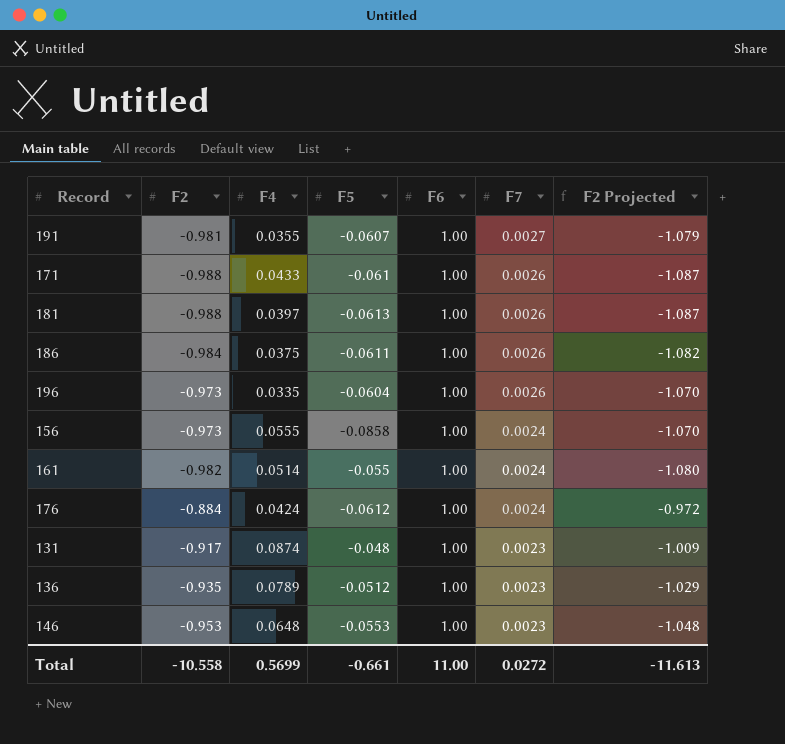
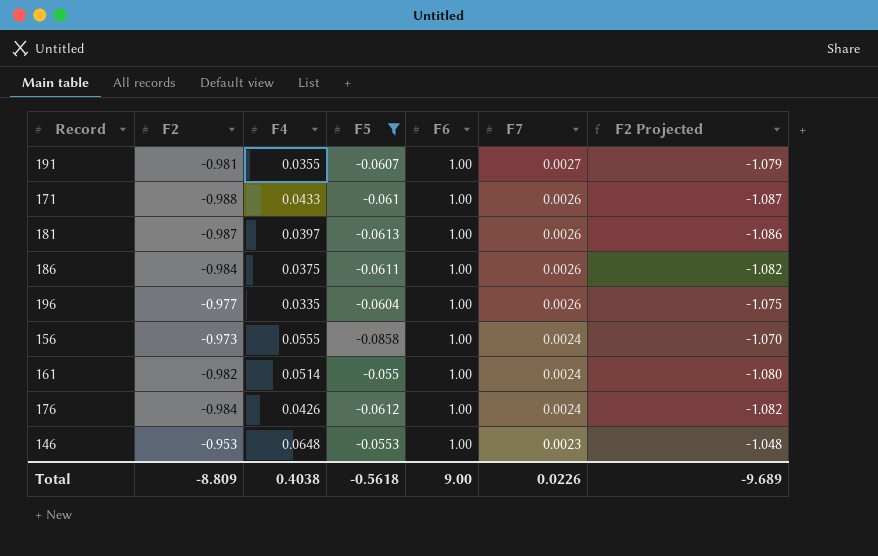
filter: none -> F5 <= -0.055
181 | F2: -0.988 -> -0.987
181 | F2 Projected: -1.087 -> -1.086
196 | F2: -0.973 -> -0.977
196 | F2 Projected: -1.070 -> -1.075
176 | F2: -0.884 -> -0.984
176 | F4: 0.0424 -> 0.0426
176 | F2 Projected: -0.972 -> -1.082
Total | F2: -10.558 -> -8.809
Total | F4: 0.5699 -> 0.4038
Total | F5: -0.661 -> -0.5618
Total | F6: 11.00 -> 9.00
Total | F7: 0.0272 -> 0.0226
Total | F2 Projected: -11.613 -> -9.689

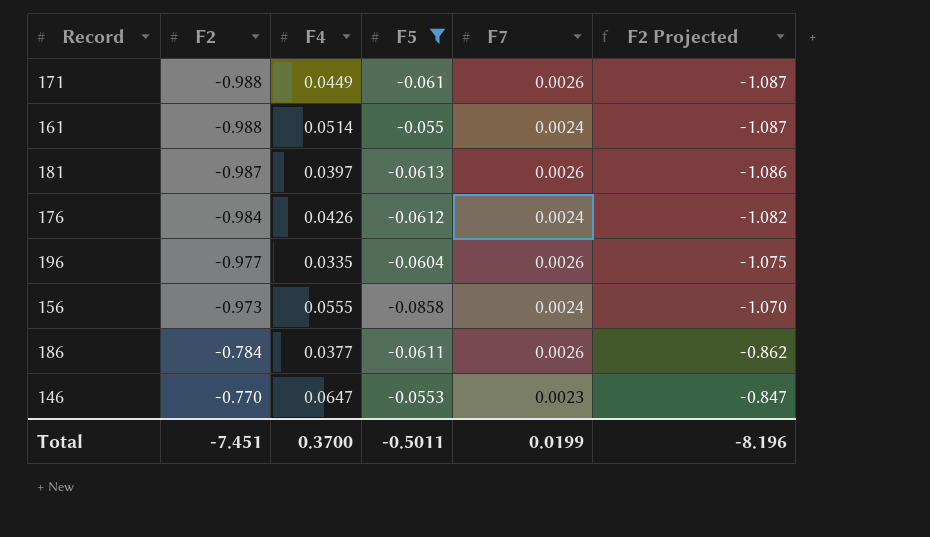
row order: F7 descending -> F2 ascending
column F6 | position: 5 -> none
row 191: -0.981 | 0.0355 | -0.0607 | 1.00 | 0.0027 | -1.079 -> none
171 | F4: 0.0433 -> 0.0449
161 | F2: -0.982 -> -0.988
161 | F2 Projected: -1.080 -> -1.087
186 | F2: -0.984 -> -0.784
186 | F4: 0.0375 -> 0.0377
186 | F2 Projected: -1.082 -> -0.862
146 | F2: -0.953 -> -0.770
146 | F4: 0.0648 -> 0.0647
146 | F2 Projected: -1.048 -> -0.847
Total | F2: -8.809 -> -7.451
Total | F4: 0.4038 -> 0.3700
Total | F5: -0.5618 -> -0.5011
Total | F7: 0.0226 -> 0.0199
Total | F2 Projected: -9.689 -> -8.196

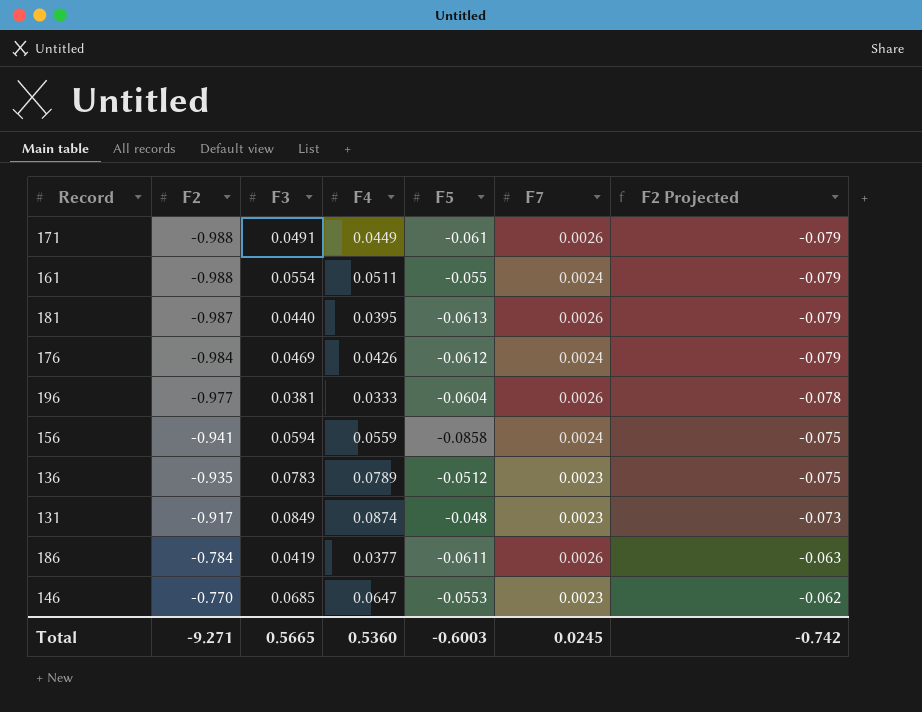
filter: F5 <= -0.055 -> none
column F3 | position: none -> 3
column F2 Projected | formula: [F2] * 1.1 -> [F2] * 0.08
161 | F4: 0.0514 -> 0.0511
181 | F4: 0.0397 -> 0.0395
196 | F4: 0.0335 -> 0.0333
156 | F2: -0.973 -> -0.941
156 | F4: 0.0555 -> 0.0559
Total | F2: -7.451 -> -9.271
Total | F4: 0.3700 -> 0.5360
Total | F5: -0.5011 -> -0.6003
Total | F7: 0.0199 -> 0.0245
Total | F2 Projected: -8.196 -> -0.742

